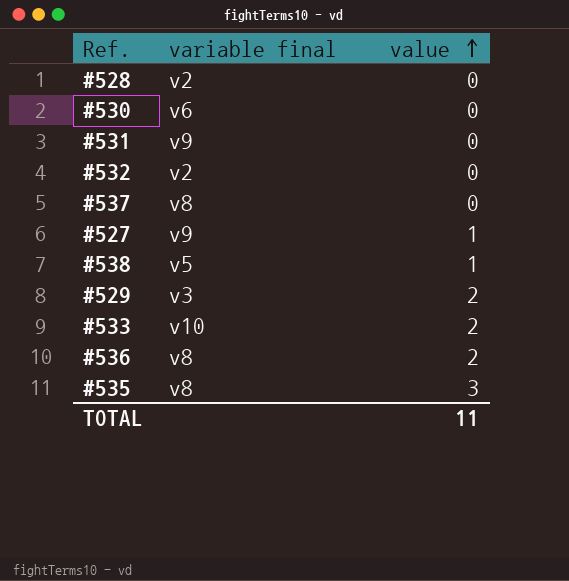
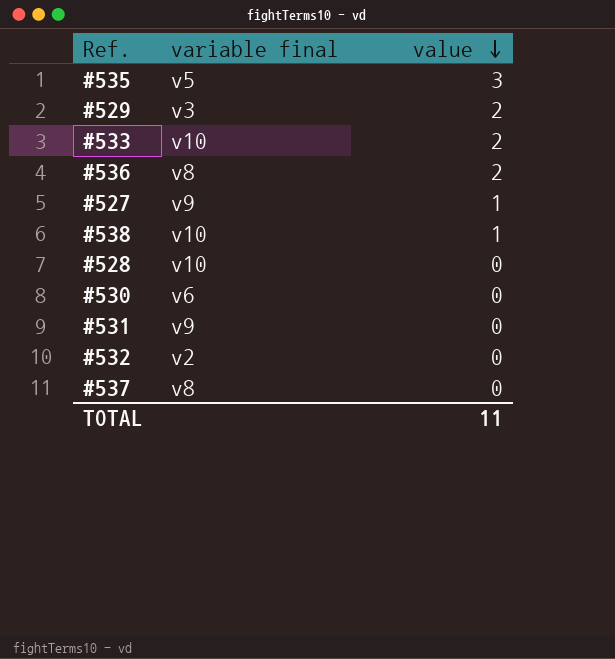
row order: value ascending -> value descending
#535 | variable final: v8 -> v5
#538 | variable final: v5 -> v10
#528 | variable final: v2 -> v10

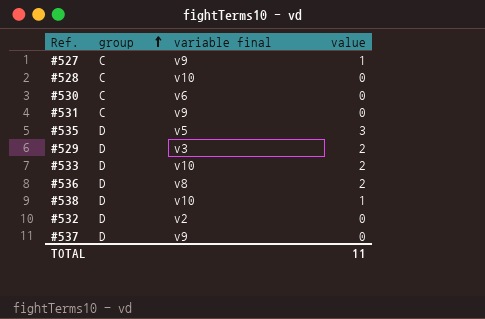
row order: value descending -> group ascending
column group | position: none -> 2
#537 | variable final: v8 -> v9

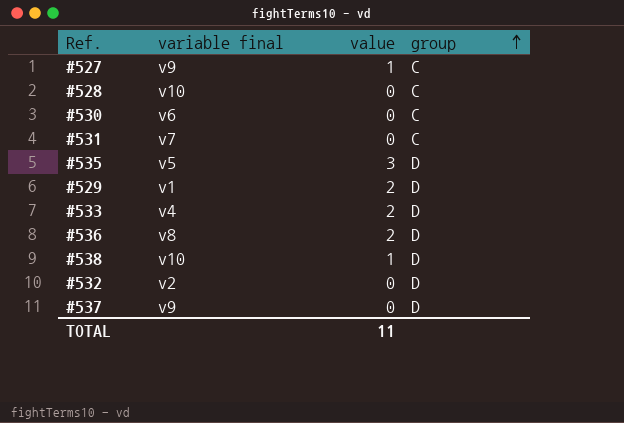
column group | position: 2 -> 4
#531 | variable final: v9 -> v7
#529 | variable final: v3 -> v1
#533 | variable final: v10 -> v4

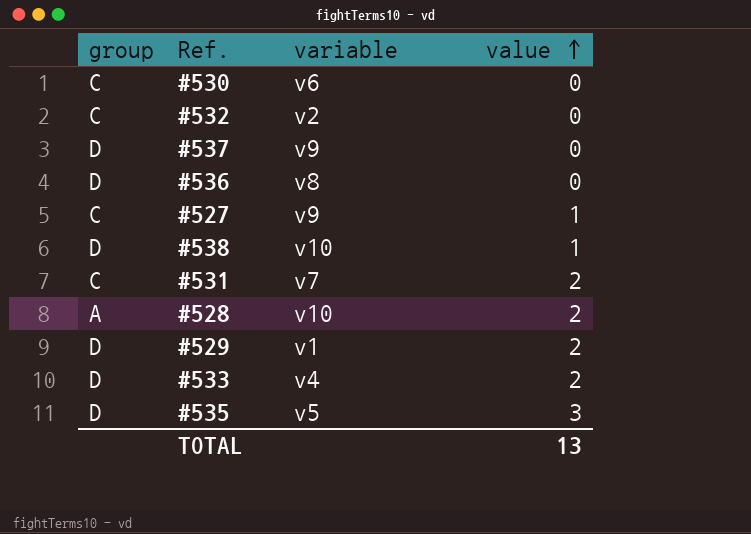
row order: group ascending -> value ascending
column group | position: 4 -> 1
column name: variable final -> variable
#532 | group: D -> C
#536 | value: 2 -> 0
#531 | value: 0 -> 2
#528 | group: C -> A
#528 | value: 0 -> 2
TOTAL | value: 11 -> 13

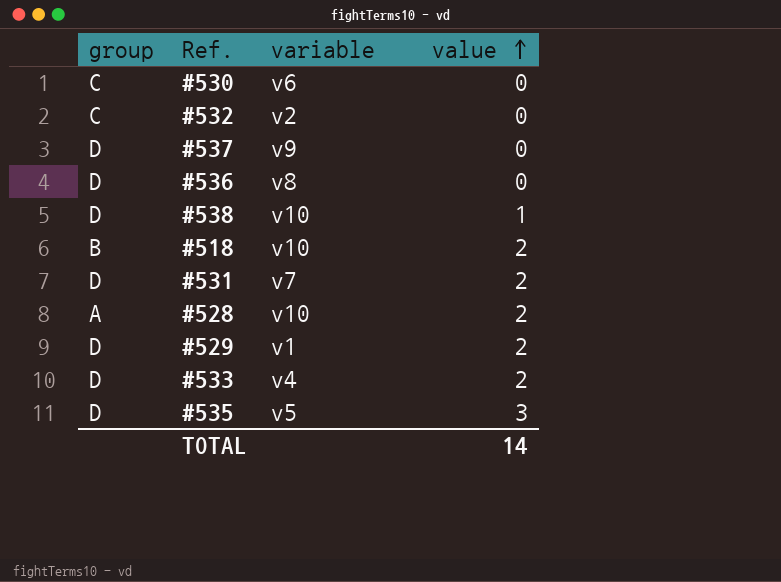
row #527: C | v9 | 1 -> none
row #518: none -> B | v10 | 2
#531 | group: C -> D
TOTAL | value: 13 -> 14

